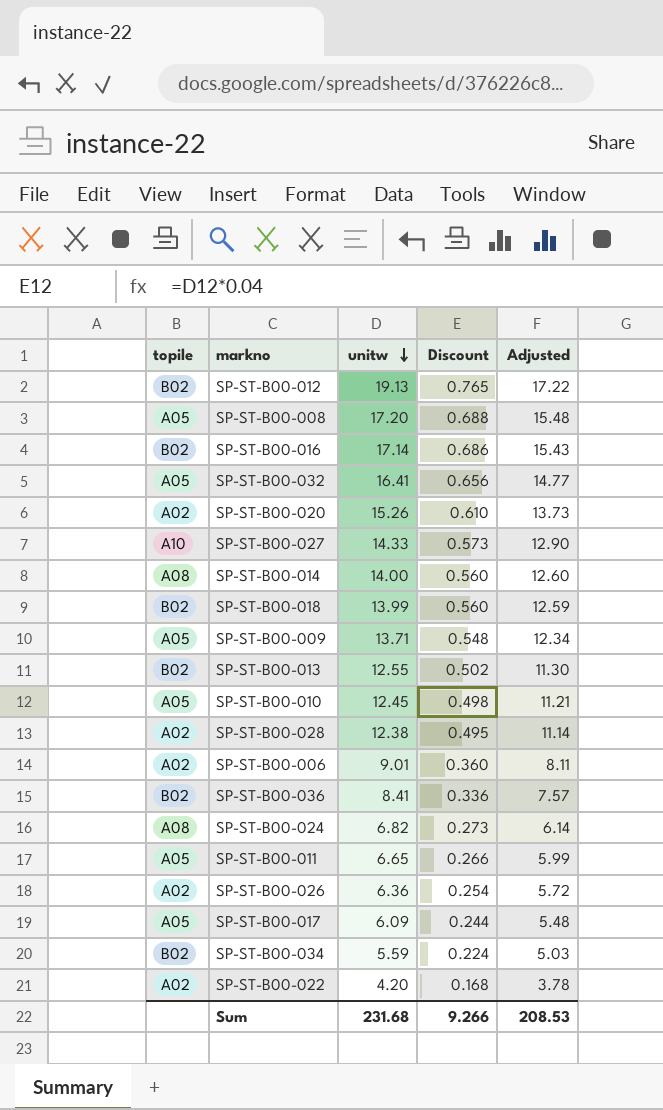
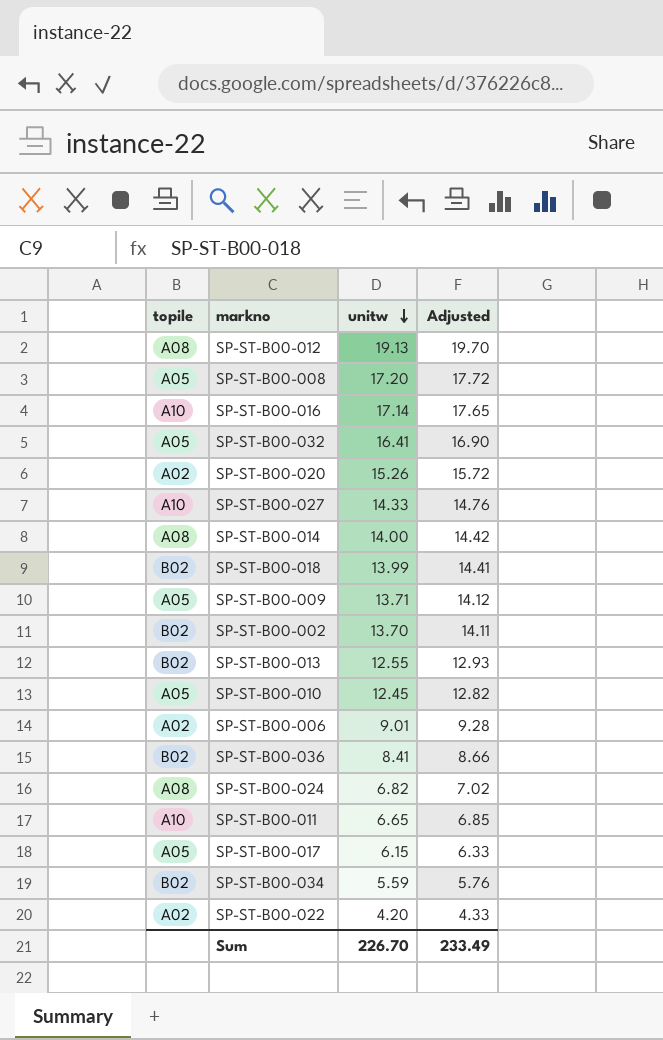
column Discount | formula: [unitw] * 0.04 -> none
column Adjusted | formula: [unitw] * 0.9 -> [unitw] * 1.03
row SP-ST-B00-028: A02 | 12.38 | 0.495 | 11.14 -> none
row SP-ST-B00-026: A02 | 6.36 | 0.254 | 5.72 -> none
SP-ST-B00-012 | topile: B02 -> A08
SP-ST-B00-016 | topile: B02 -> A10
row SP-ST-B00-002: none -> B02 | 13.70 | 14.11
SP-ST-B00-011 | topile: A05 -> A10
SP-ST-B00-017 | unitw: 6.09 -> 6.15
Sum | unitw: 231.68 -> 226.70
Sum | Adjusted: 208.53 -> 233.49

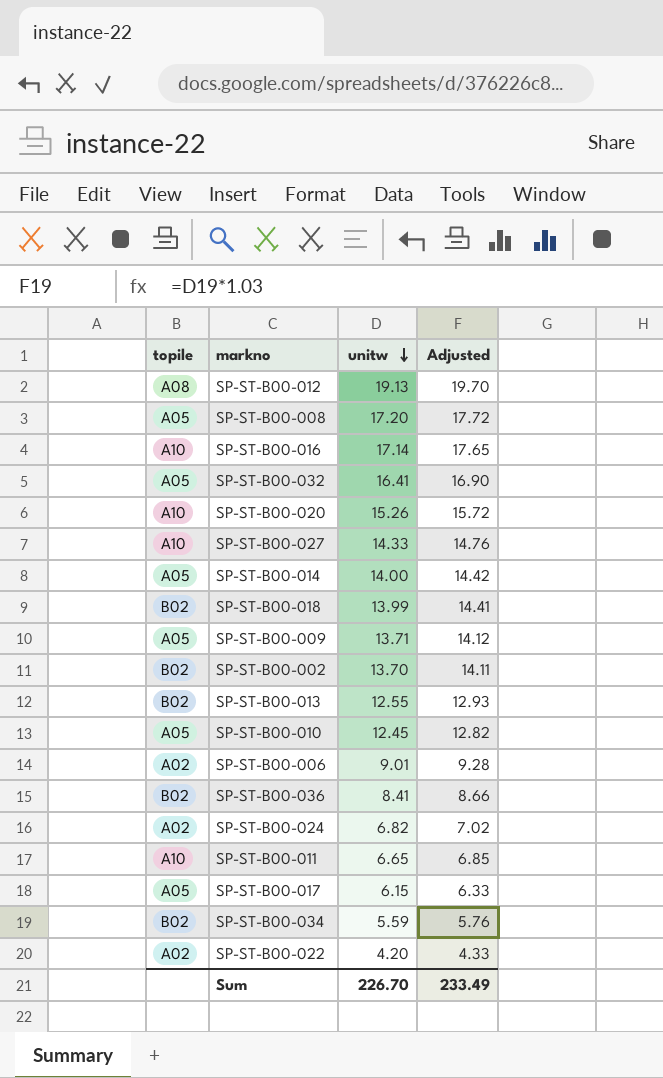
SP-ST-B00-020 | topile: A02 -> A10
SP-ST-B00-014 | topile: A08 -> A05
SP-ST-B00-024 | topile: A08 -> A02

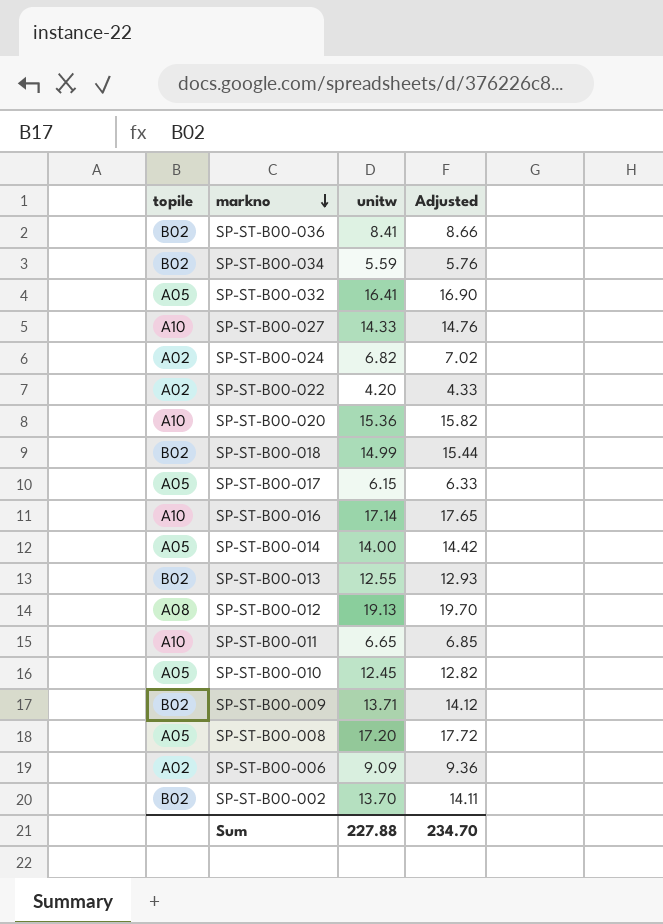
row order: unitw descending -> markno descending
SP-ST-B00-020 | unitw: 15.26 -> 15.36
SP-ST-B00-020 | Adjusted: 15.72 -> 15.82
SP-ST-B00-018 | unitw: 13.99 -> 14.99
SP-ST-B00-018 | Adjusted: 14.41 -> 15.44
SP-ST-B00-009 | topile: A05 -> B02
SP-ST-B00-006 | unitw: 9.01 -> 9.09
SP-ST-B00-006 | Adjusted: 9.28 -> 9.36
Sum | unitw: 226.70 -> 227.88
Sum | Adjusted: 233.49 -> 234.70

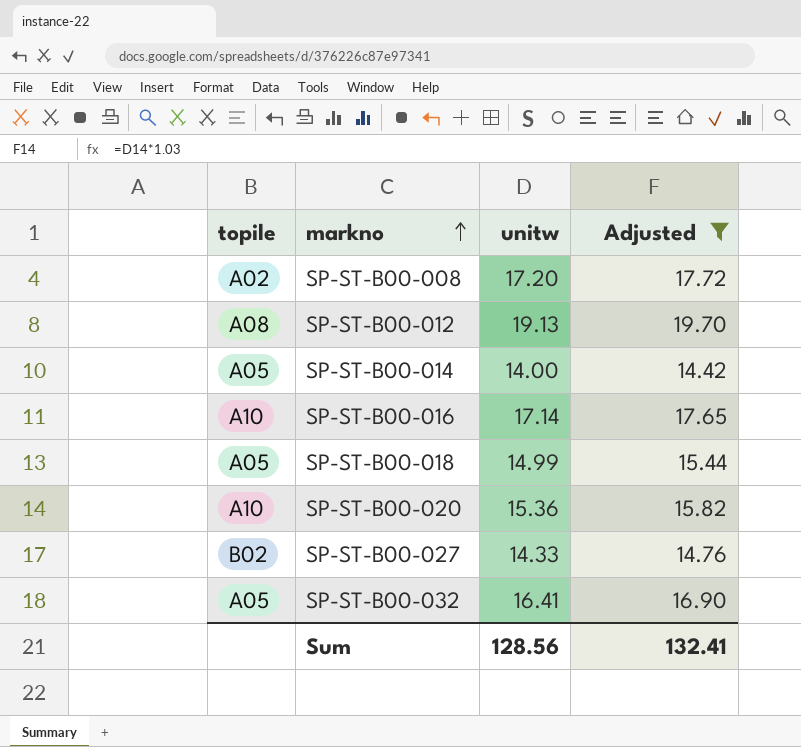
filter: none -> Adjusted >= 14.42
row order: markno descending -> markno ascending
SP-ST-B00-008 | topile: A05 -> A02
SP-ST-B00-018 | topile: B02 -> A05
SP-ST-B00-027 | topile: A10 -> B02
Sum | unitw: 227.88 -> 128.56
Sum | Adjusted: 234.70 -> 132.41

